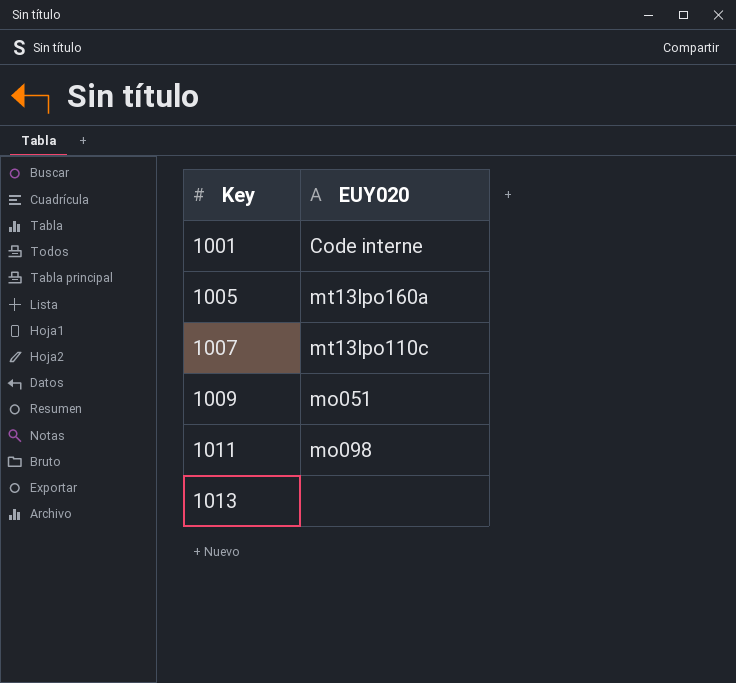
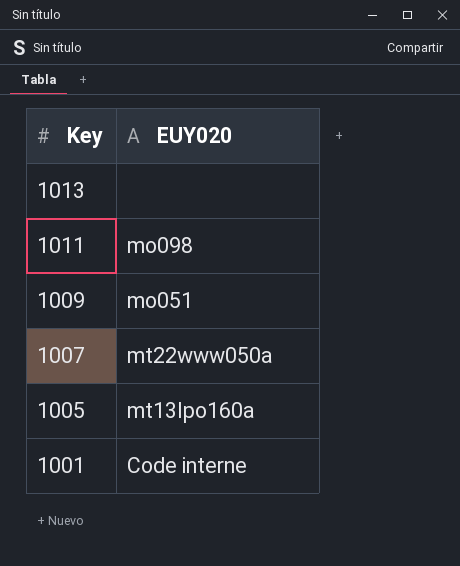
row order: Key ascending -> Key descending
1007 | EUY020: mt13lpo110c -> mt22www050a

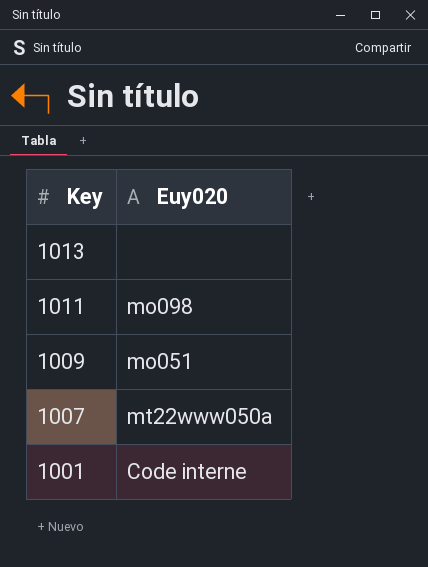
column name: EUY020 -> Euy020
row 1005: mt13lpo160a -> none

